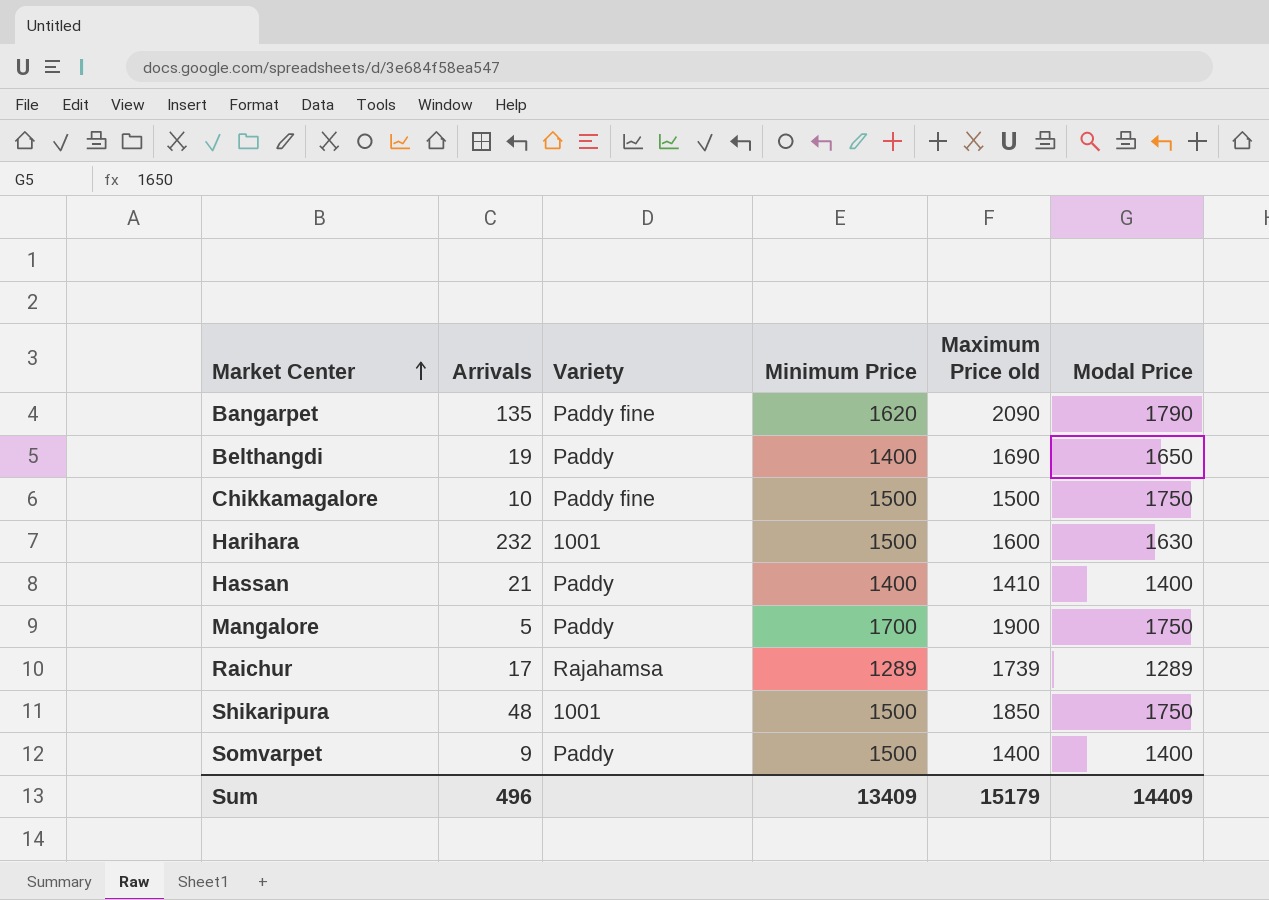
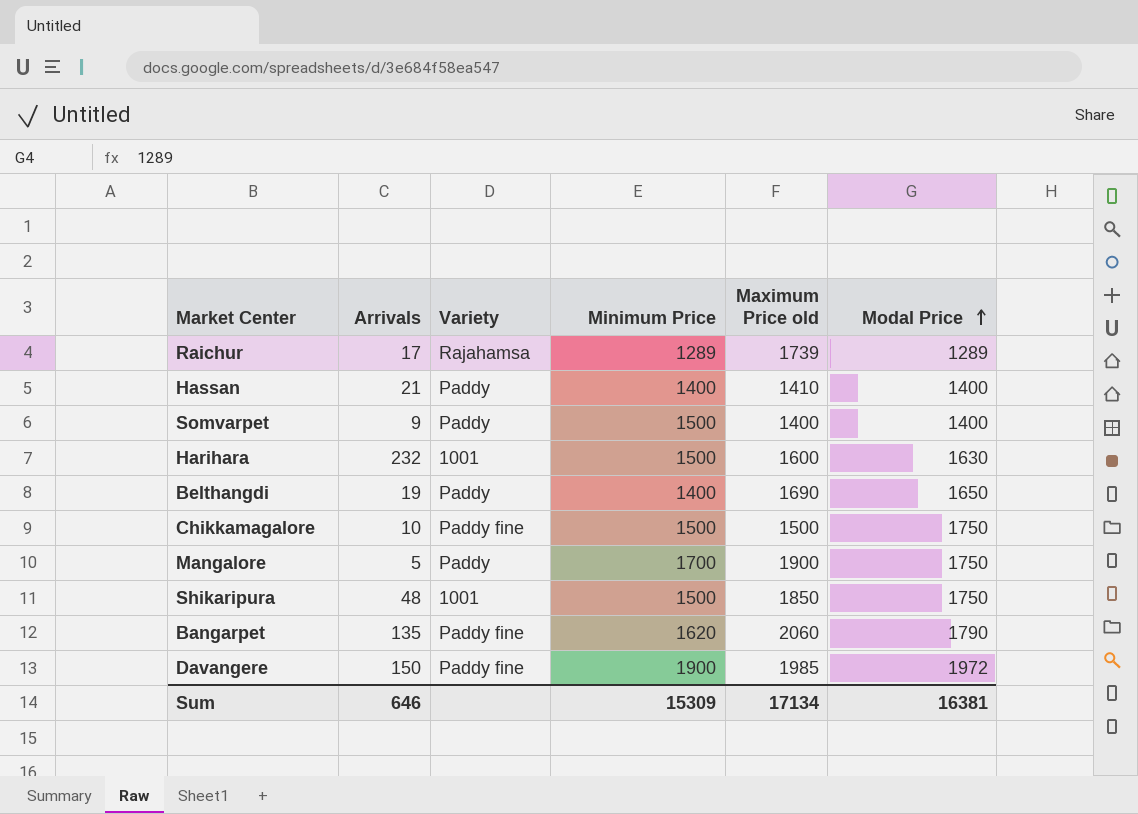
row order: Market Center ascending -> Modal Price ascending
Bangarpet | Maximum Price old: 2090 -> 2060
row Davangere: none -> 150 | Paddy fine | 1900 | 1985 | 1972
Sum | Arrivals: 496 -> 646
Sum | Minimum Price: 13409 -> 15309
Sum | Maximum Price old: 15179 -> 17134
Sum | Modal Price: 14409 -> 16381

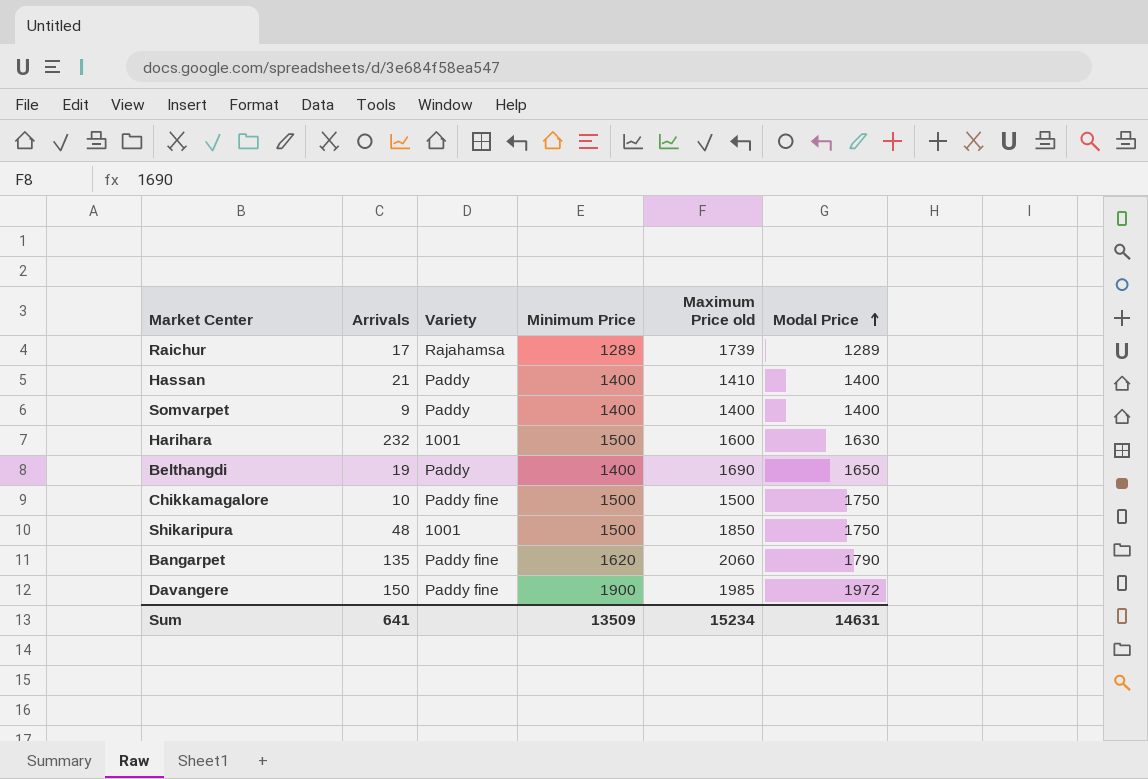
row Mangalore: 5 | Paddy | 1700 | 1900 | 1750 -> none
Somvarpet | Minimum Price: 1500 -> 1400
Sum | Arrivals: 646 -> 641
Sum | Minimum Price: 15309 -> 13509
Sum | Maximum Price old: 17134 -> 15234
Sum | Modal Price: 16381 -> 14631

